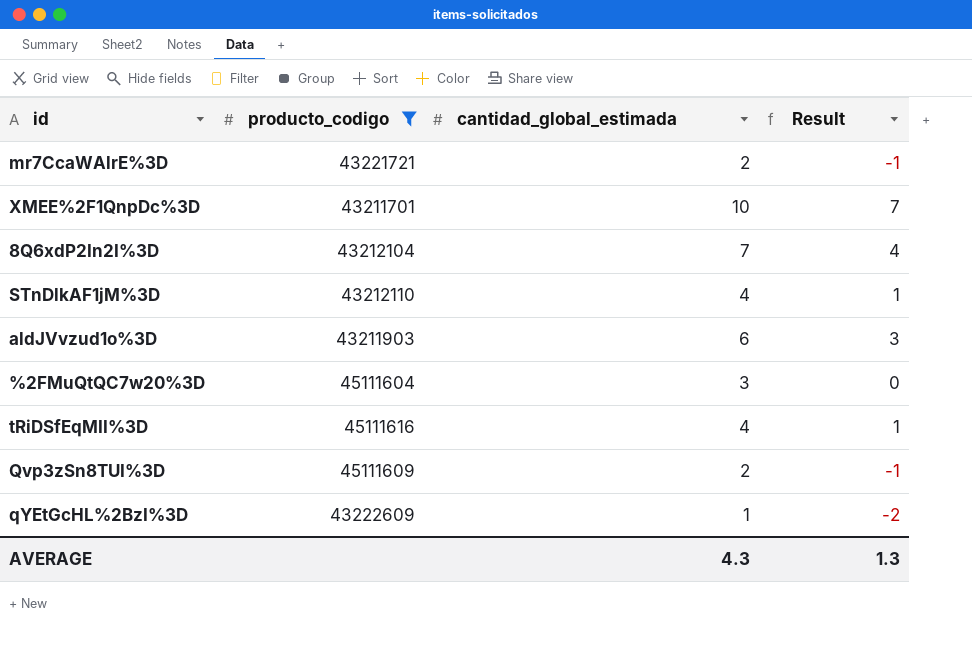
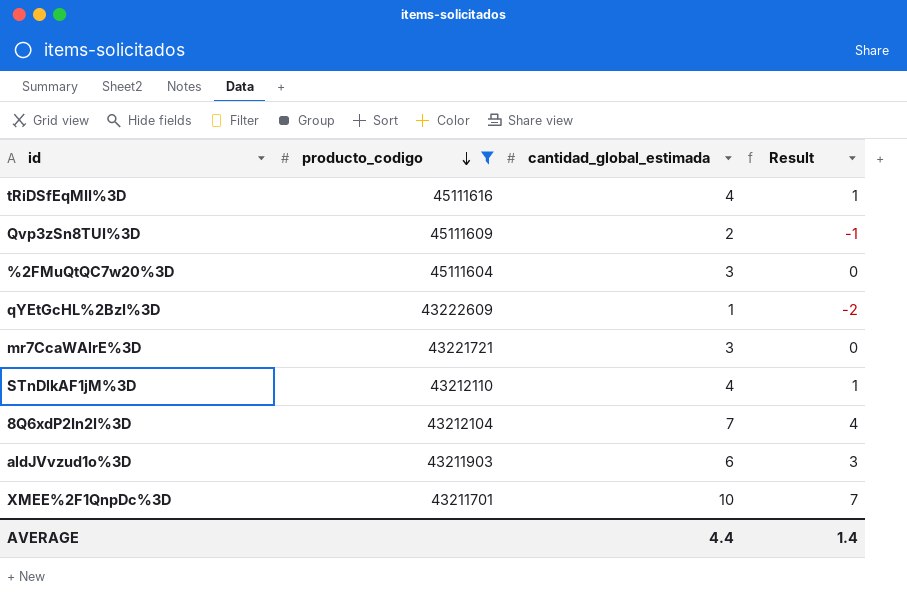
row order: none -> producto_codigo descending
mr7CcaWAlrE%3D | cantidad_global_estimada: 2 -> 3
mr7CcaWAlrE%3D | Result: -1 -> 0
AVERAGE | cantidad_global_estimada: 4.3 -> 4.4
AVERAGE | Result: 1.3 -> 1.4

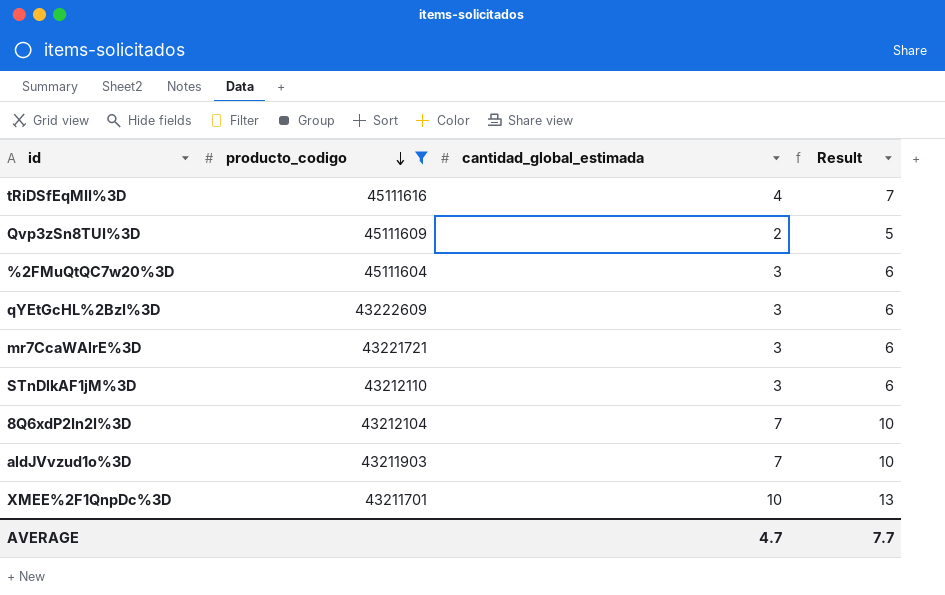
column Result | formula: [cantidad_global_estimada] - 3 -> [cantidad_global_estimada] + 3
qYEtGcHL%2BzI%3D | cantidad_global_estimada: 1 -> 3
STnDlkAF1jM%3D | cantidad_global_estimada: 4 -> 3
aldJVvzud1o%3D | cantidad_global_estimada: 6 -> 7
AVERAGE | cantidad_global_estimada: 4.4 -> 4.7
AVERAGE | Result: 1.4 -> 7.7

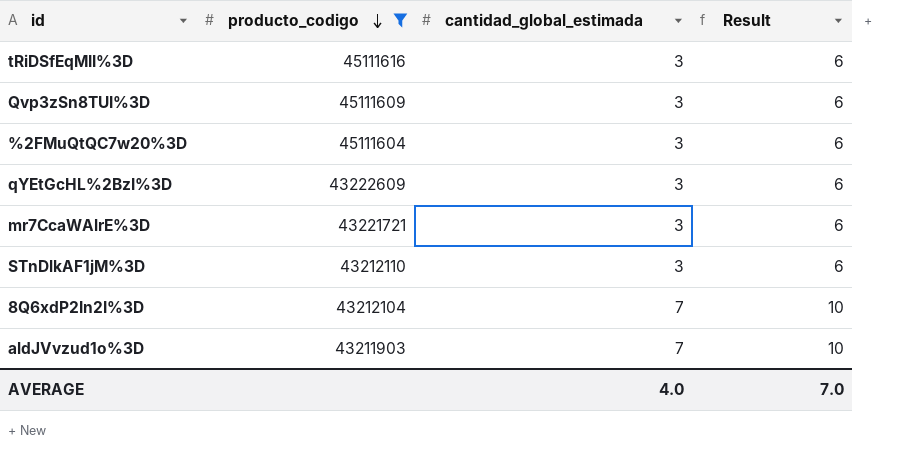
row XMEE%2F1QnpDc%3D: 43211701 | 10 | 13 -> none
tRiDSfEqMII%3D | cantidad_global_estimada: 4 -> 3
tRiDSfEqMII%3D | Result: 7 -> 6
Qvp3zSn8TUI%3D | cantidad_global_estimada: 2 -> 3
Qvp3zSn8TUI%3D | Result: 5 -> 6
AVERAGE | cantidad_global_estimada: 4.7 -> 4.0
AVERAGE | Result: 7.7 -> 7.0

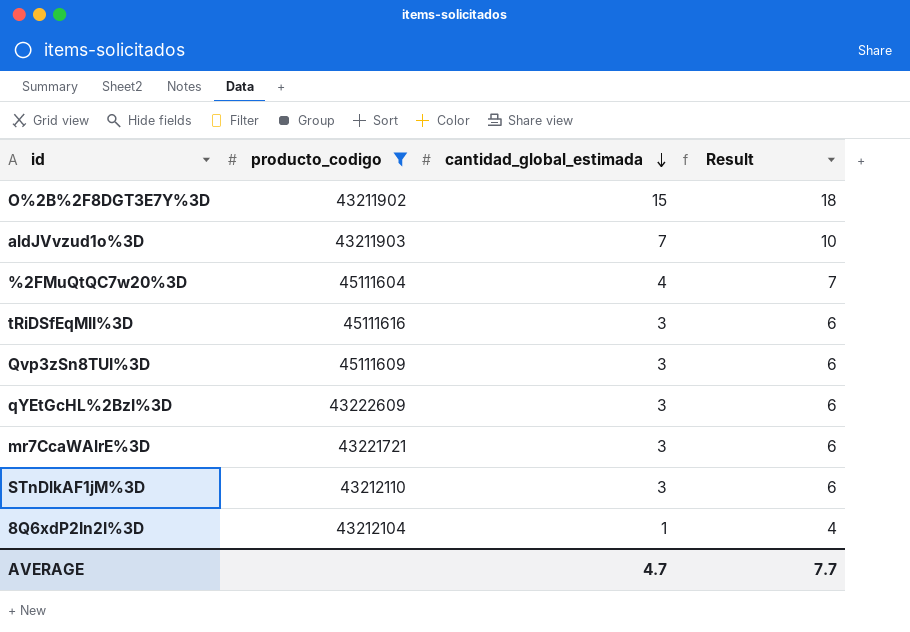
row order: producto_codigo descending -> cantidad_global_estimada descending
row O%2B%2F8DGT3E7Y%3D: none -> 43211902 | 15 | 18
%2FMuQtQC7w20%3D | cantidad_global_estimada: 3 -> 4
%2FMuQtQC7w20%3D | Result: 6 -> 7
8Q6xdP2In2I%3D | cantidad_global_estimada: 7 -> 1
8Q6xdP2In2I%3D | Result: 10 -> 4
AVERAGE | cantidad_global_estimada: 4.0 -> 4.7
AVERAGE | Result: 7.0 -> 7.7

